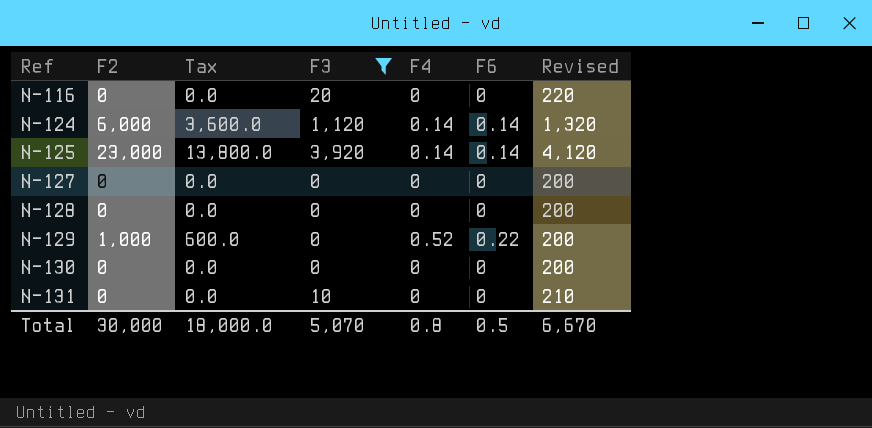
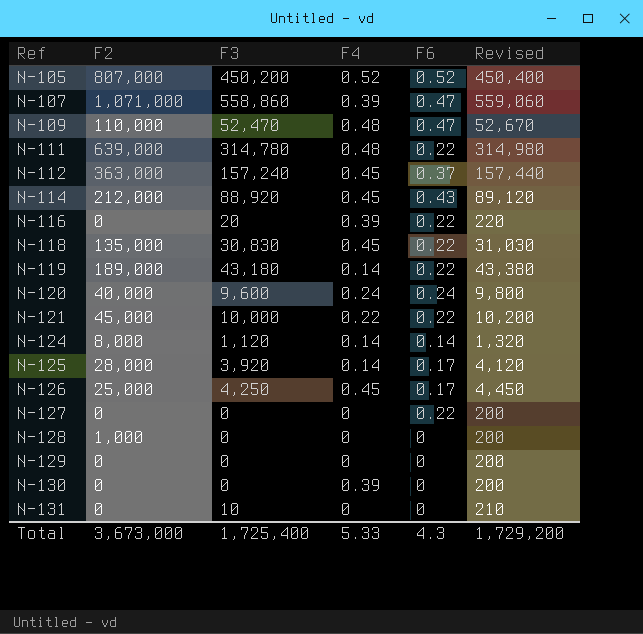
filter: F3 <= 3,920 -> none
column Tax | formula: [F2] * 0.6 -> none
N-116 | F4: 0 -> 0.39
N-116 | F6: 0 -> 0.22
N-124 | F2: 6,000 -> 8,000
N-125 | F2: 23,000 -> 28,000
N-125 | F6: 0.14 -> 0.17
N-127 | F6: 0 -> 0.22
N-128 | F2: 0 -> 1,000
N-129 | F2: 1,000 -> 0
N-129 | F4: 0.52 -> 0
N-129 | F6: 0.22 -> 0
N-130 | F4: 0 -> 0.39
Total | F2: 30,000 -> 3,673,000
Total | F3: 5,070 -> 1,725,400
Total | F4: 0.8 -> 5.33
Total | F6: 0.5 -> 4.3
Total | Revised: 6,670 -> 1,729,200

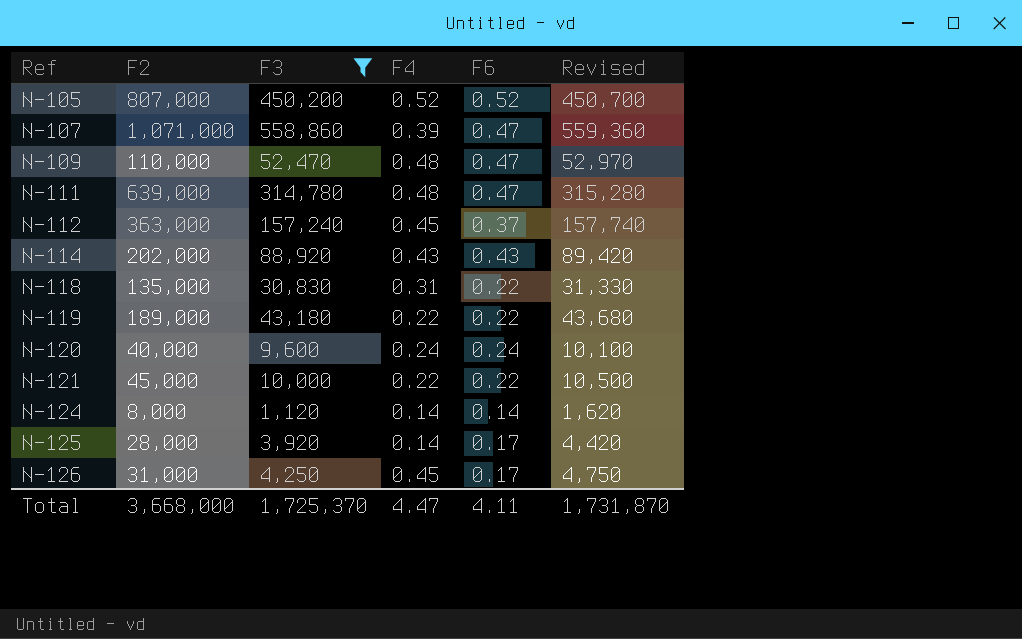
filter: none -> F3 >= 1,120
column Revised | formula: [F3] + 200 -> [F3] + 500
N-111 | F6: 0.22 -> 0.47
N-114 | F2: 212,000 -> 202,000
N-114 | F4: 0.45 -> 0.43
N-118 | F4: 0.45 -> 0.31
N-119 | F4: 0.14 -> 0.22
N-126 | F2: 25,000 -> 31,000
Total | F2: 3,673,000 -> 3,668,000
Total | F3: 1,725,400 -> 1,725,370
Total | F4: 5.33 -> 4.47
Total | F6: 4.3 -> 4.11
Total | Revised: 1,729,200 -> 1,731,870

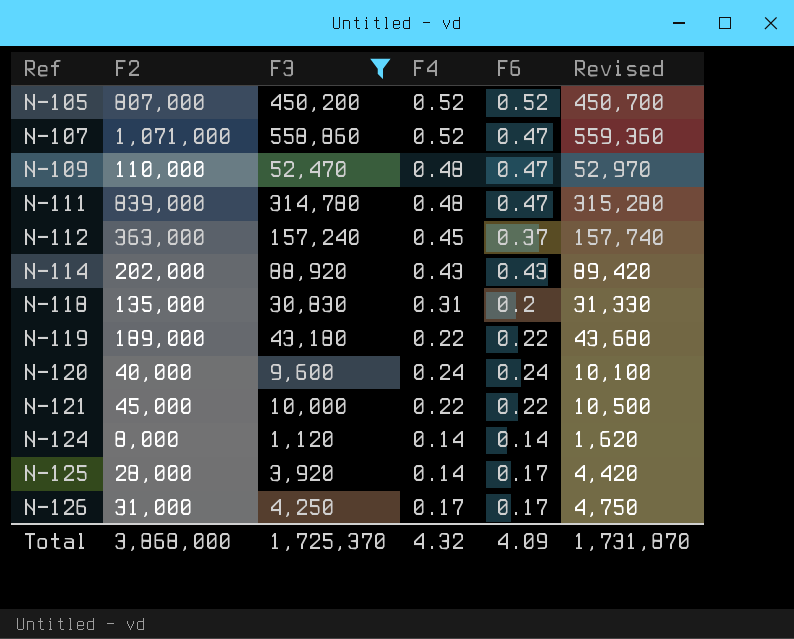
N-107 | F4: 0.39 -> 0.52
N-111 | F2: 639,000 -> 839,000
N-118 | F6: 0.22 -> 0.2
N-126 | F4: 0.45 -> 0.17
Total | F2: 3,668,000 -> 3,868,000
Total | F4: 4.47 -> 4.32
Total | F6: 4.11 -> 4.09

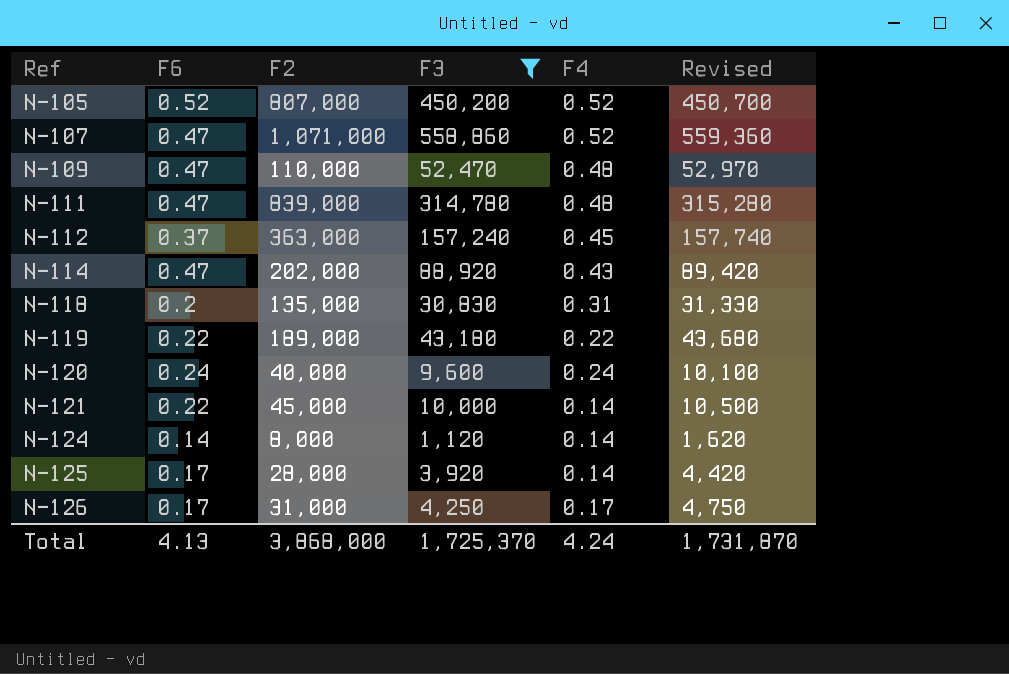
column F6 | position: 5 -> 2
N-114 | F6: 0.43 -> 0.47
N-121 | F4: 0.22 -> 0.14
Total | F6: 4.09 -> 4.13
Total | F4: 4.32 -> 4.24

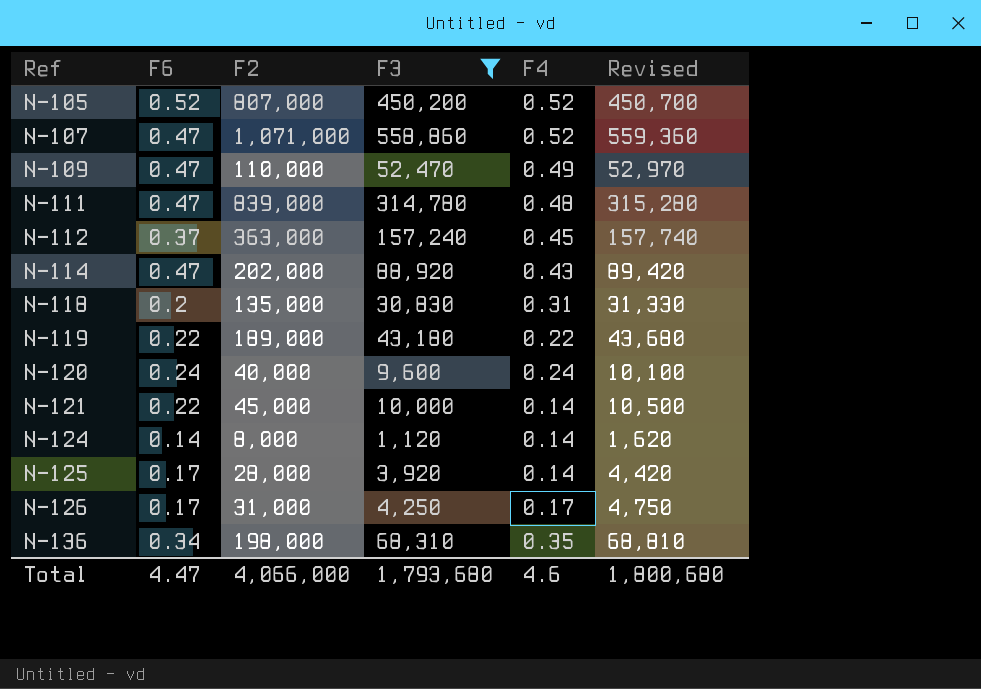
N-109 | F4: 0.48 -> 0.49
row N-136: none -> 0.34 | 198,000 | 68,310 | 0.35 | 68,810
Total | F6: 4.13 -> 4.47
Total | F2: 3,868,000 -> 4,066,000
Total | F3: 1,725,370 -> 1,793,680
Total | F4: 4.24 -> 4.6
Total | Revised: 1,731,870 -> 1,800,680

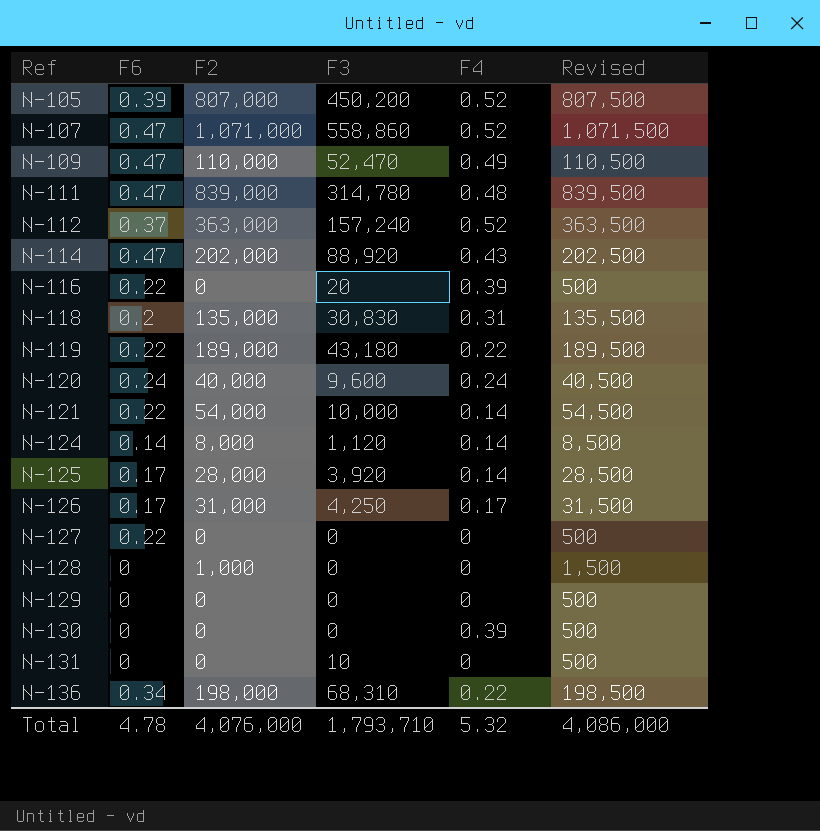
filter: F3 >= 1,120 -> none
column Revised | formula: [F3] + 500 -> [F2] + 500
N-105 | F6: 0.52 -> 0.39
N-112 | F4: 0.45 -> 0.52
N-121 | F2: 45,000 -> 54,000
N-136 | F4: 0.35 -> 0.22
Total | F6: 4.47 -> 4.78
Total | F2: 4,066,000 -> 4,076,000
Total | F3: 1,793,680 -> 1,793,710
Total | F4: 4.6 -> 5.32
Total | Revised: 1,800,680 -> 4,086,000

